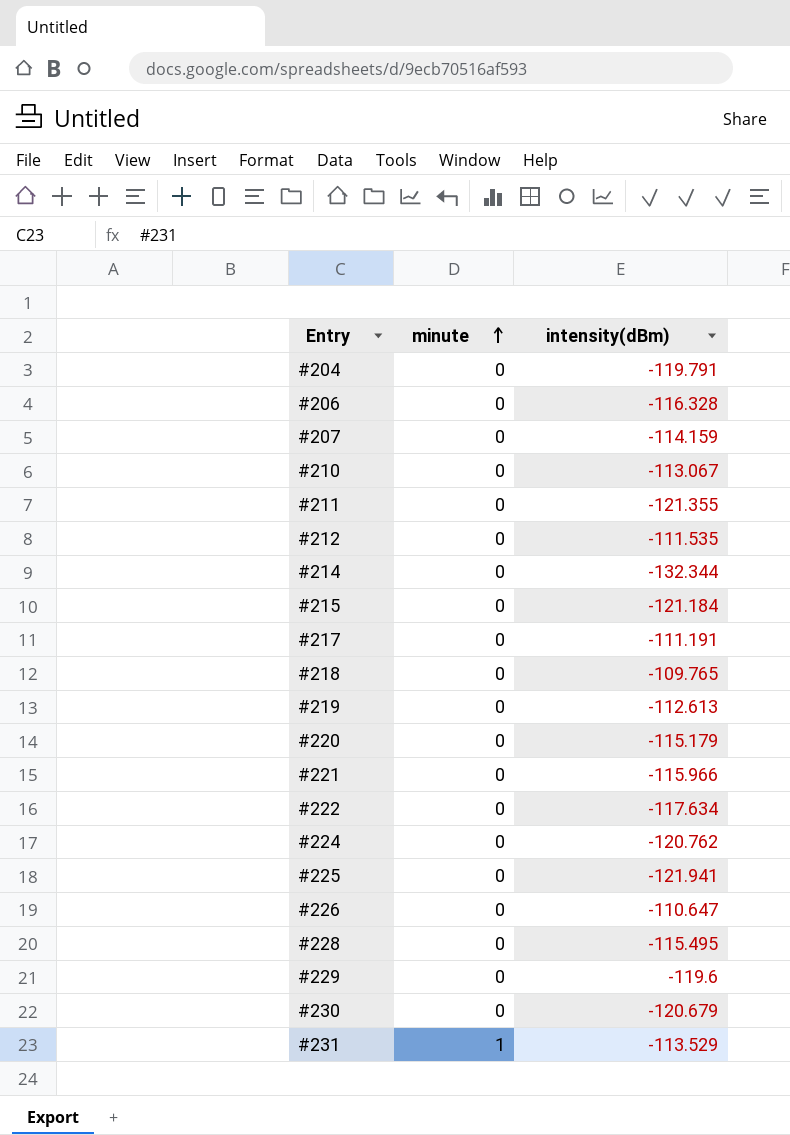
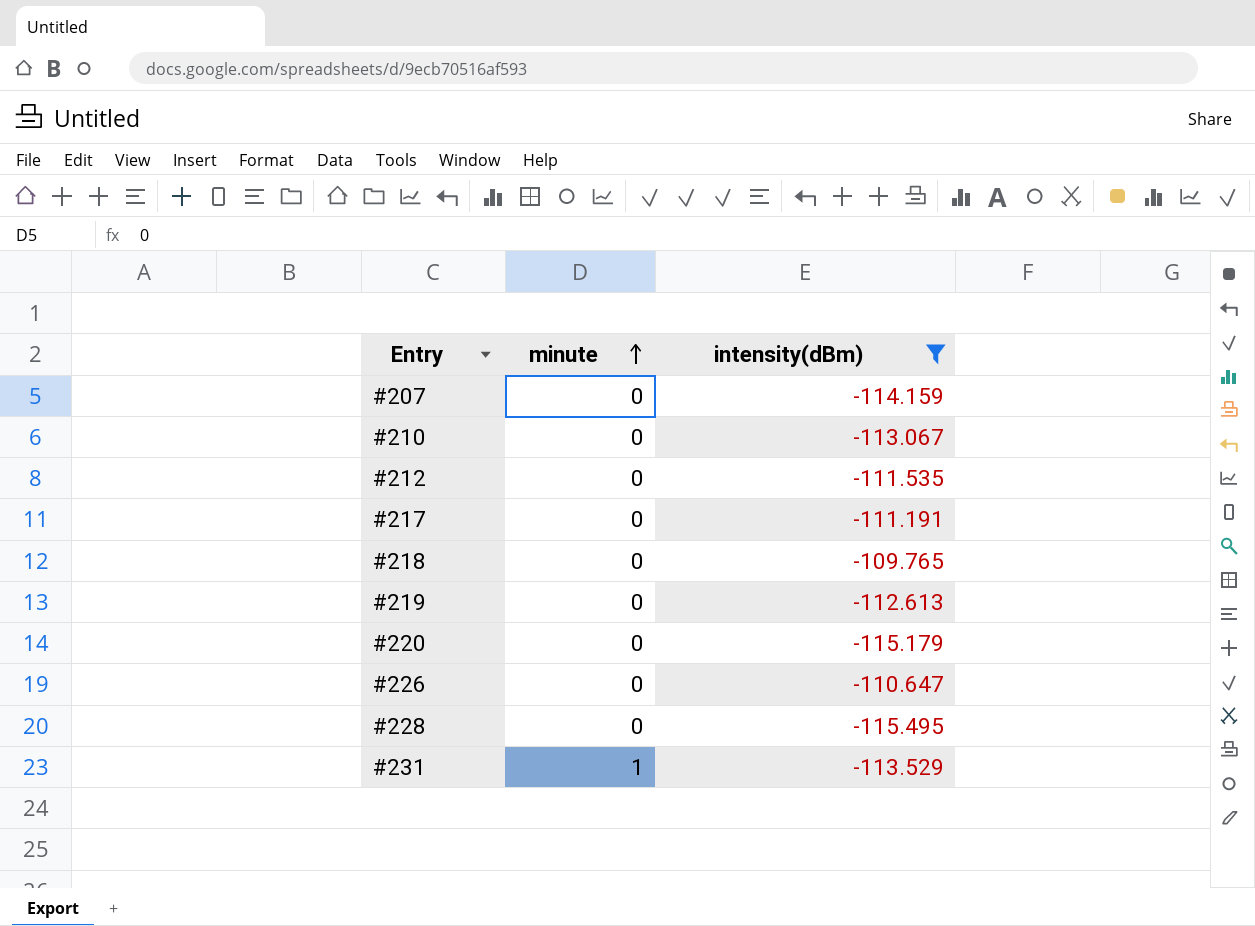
filter: none -> intensity(dBm) >= -115.495

